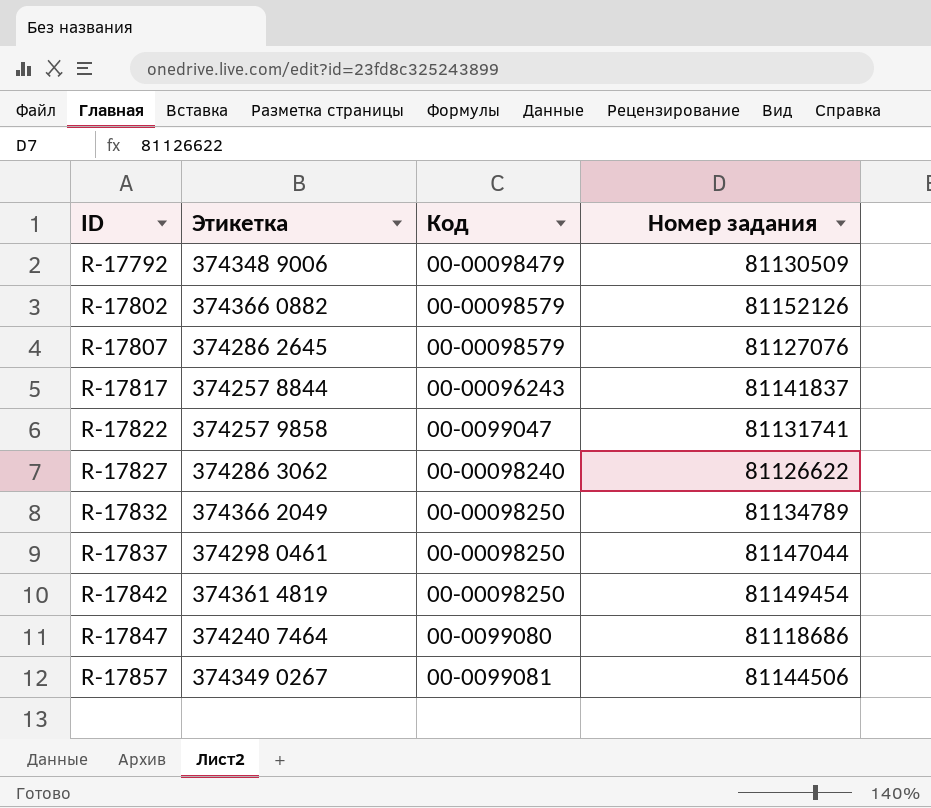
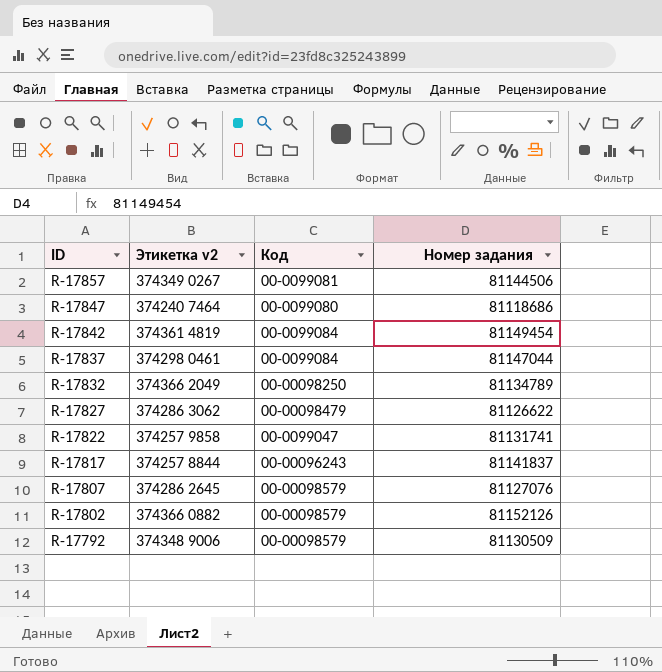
row order: ID ascending -> ID descending
column name: Этикетка -> Этикетка v2
R-17842 | Код: 00-00098250 -> 00-0099084
R-17837 | Код: 00-00098250 -> 00-0099084
R-17827 | Код: 00-00098240 -> 00-00098479
R-17792 | Код: 00-00098479 -> 00-00098579

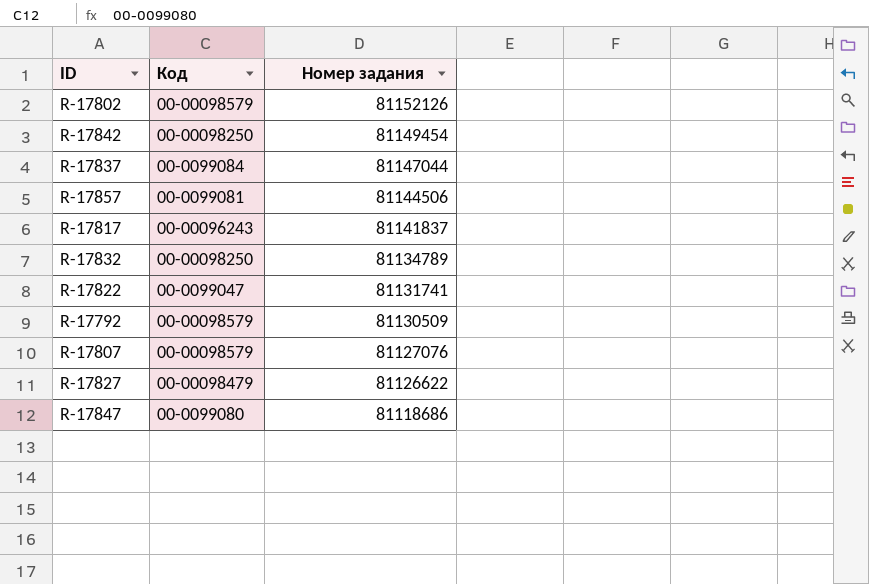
row order: ID descending -> Номер задания descending
column Этикетка v2 | position: 2 -> none
R-17842 | Код: 00-0099084 -> 00-00098250

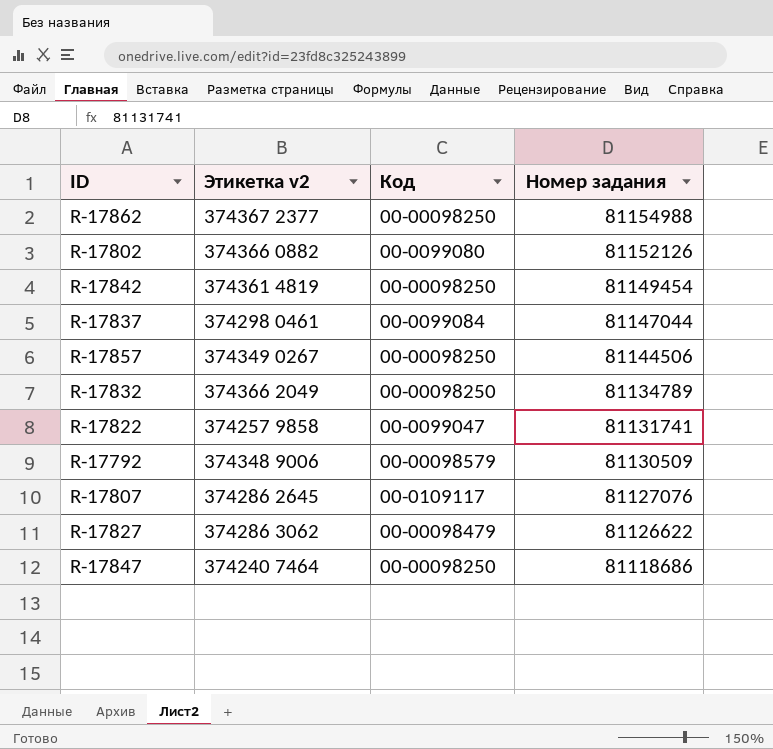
column Этикетка v2 | position: none -> 2
row R-17817: 00-00096243 | 81141837 -> none
row R-17862: none -> 374367 2377 | 00-00098250 | 81154988
R-17802 | Код: 00-00098579 -> 00-0099080
R-17857 | Код: 00-0099081 -> 00-00098250
R-17807 | Код: 00-00098579 -> 00-0109117
R-17847 | Код: 00-0099080 -> 00-00098250

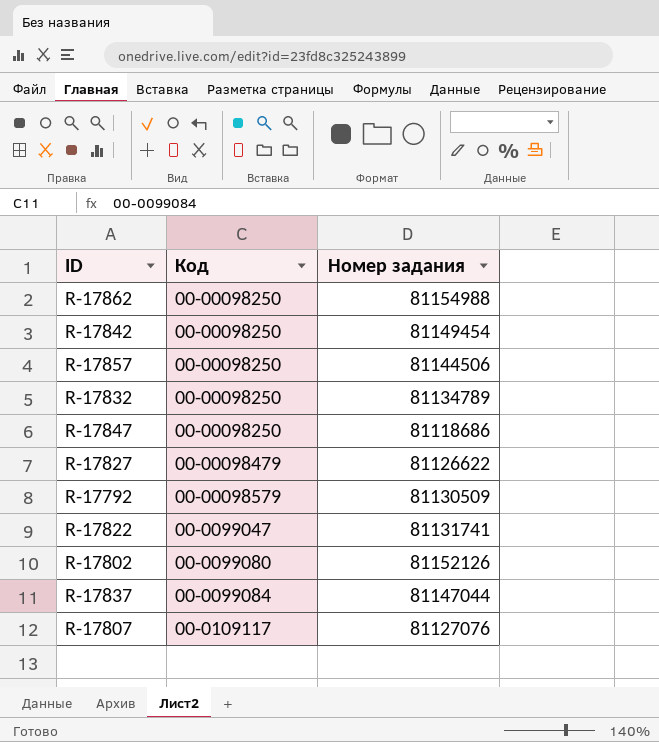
row order: Номер задания descending -> Код ascending
column Этикетка v2 | position: 2 -> none

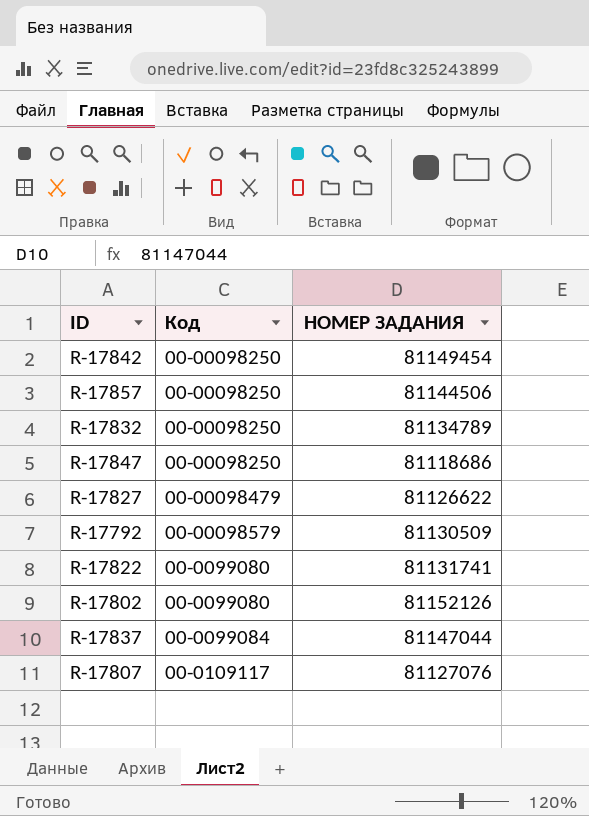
column name: Номер задания -> НОМЕР ЗАДАНИЯ
row R-17862: 00-00098250 | 81154988 -> none
R-17822 | Код: 00-0099047 -> 00-0099080

